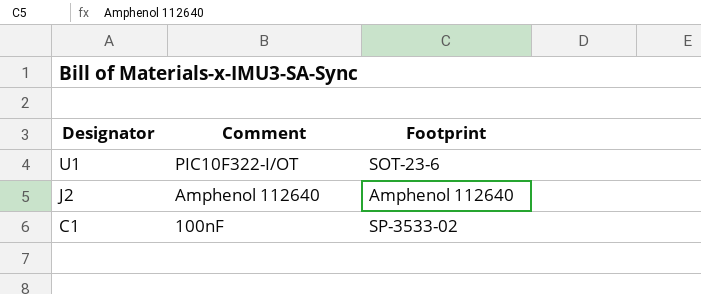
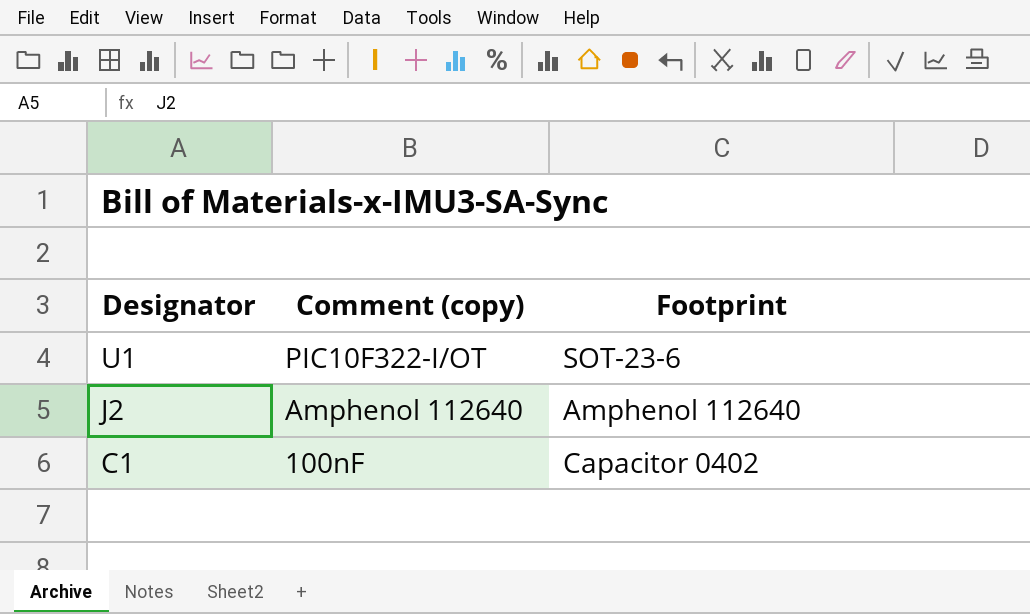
column name: Comment -> Comment (copy)
C1 | Footprint: SP-3533-02 -> Capacitor 0402

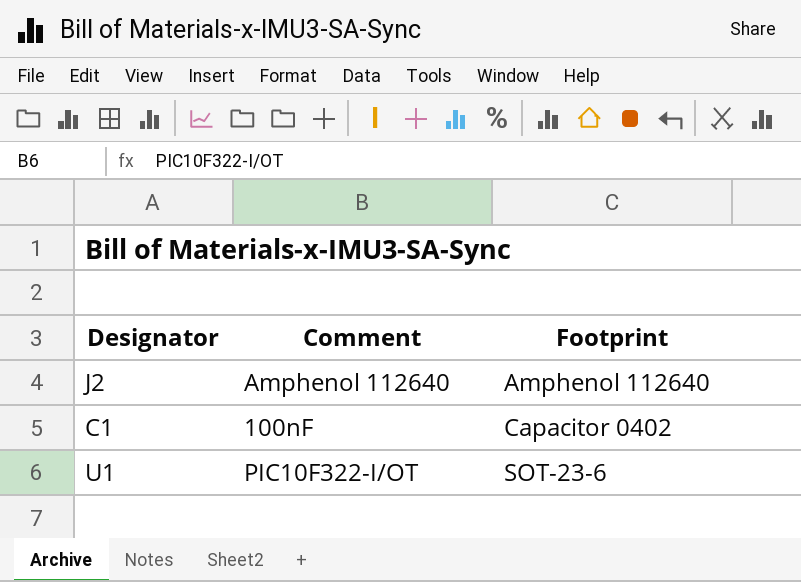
row order: Designator descending -> Footprint ascending
column name: Comment (copy) -> Comment

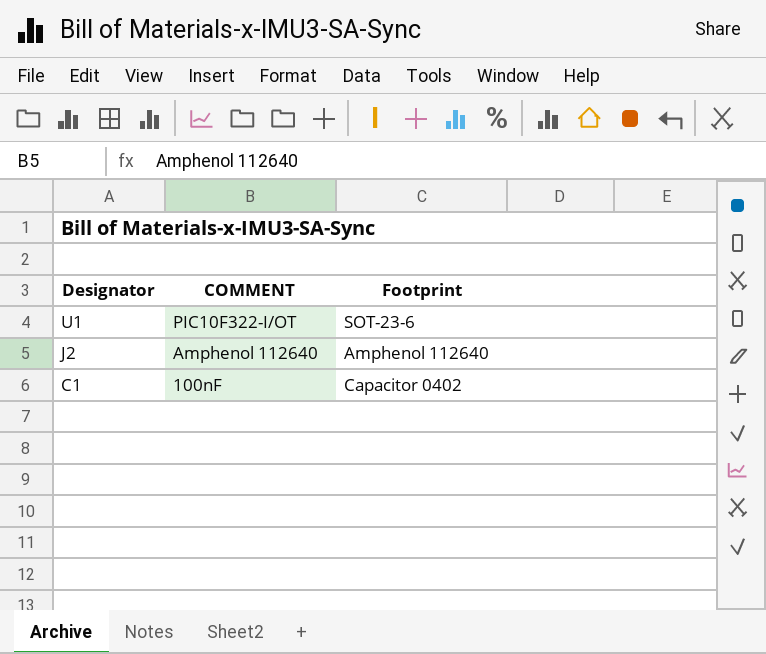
row order: Footprint ascending -> Designator descending
column name: Comment -> COMMENT

